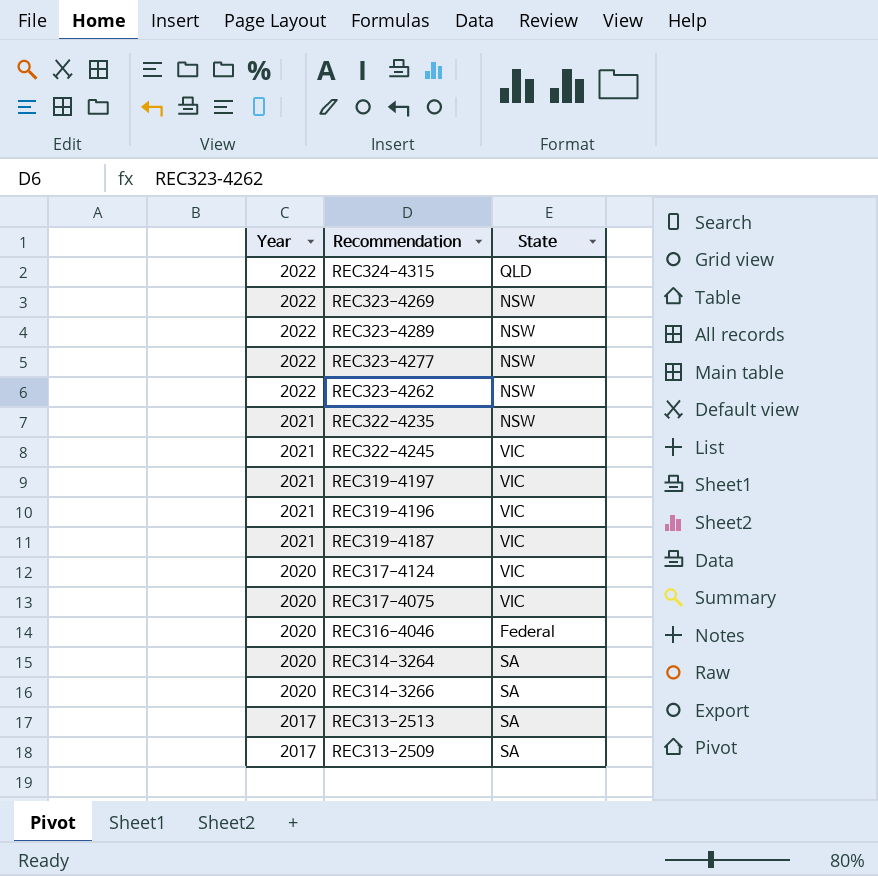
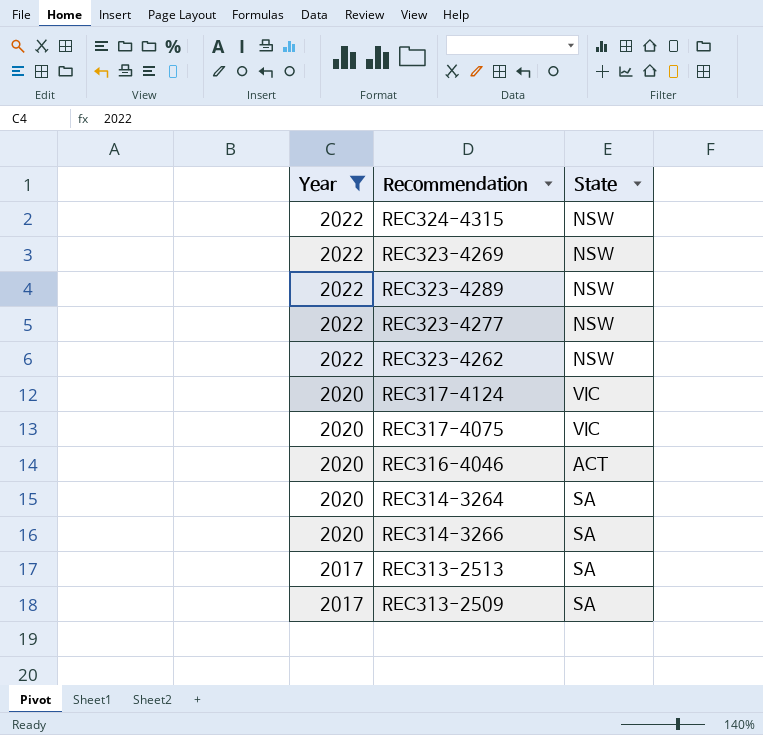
filter: none -> Year != 2021
REC324-4315 | State: QLD -> NSW
REC316-4046 | State: Federal -> ACT

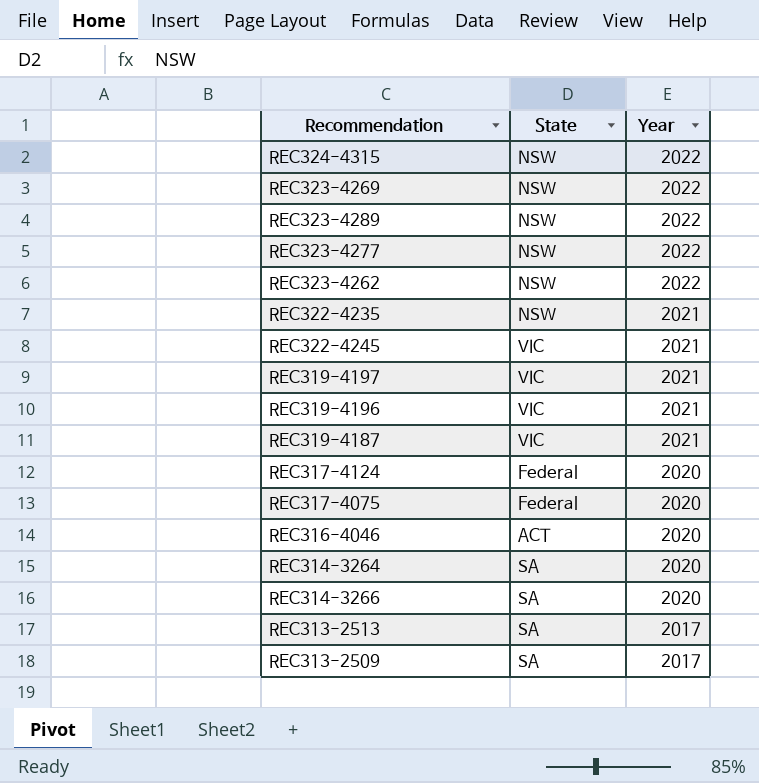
filter: Year != 2021 -> none
column Year | position: 1 -> 3
REC317-4124 | State: VIC -> Federal
REC317-4075 | State: VIC -> Federal

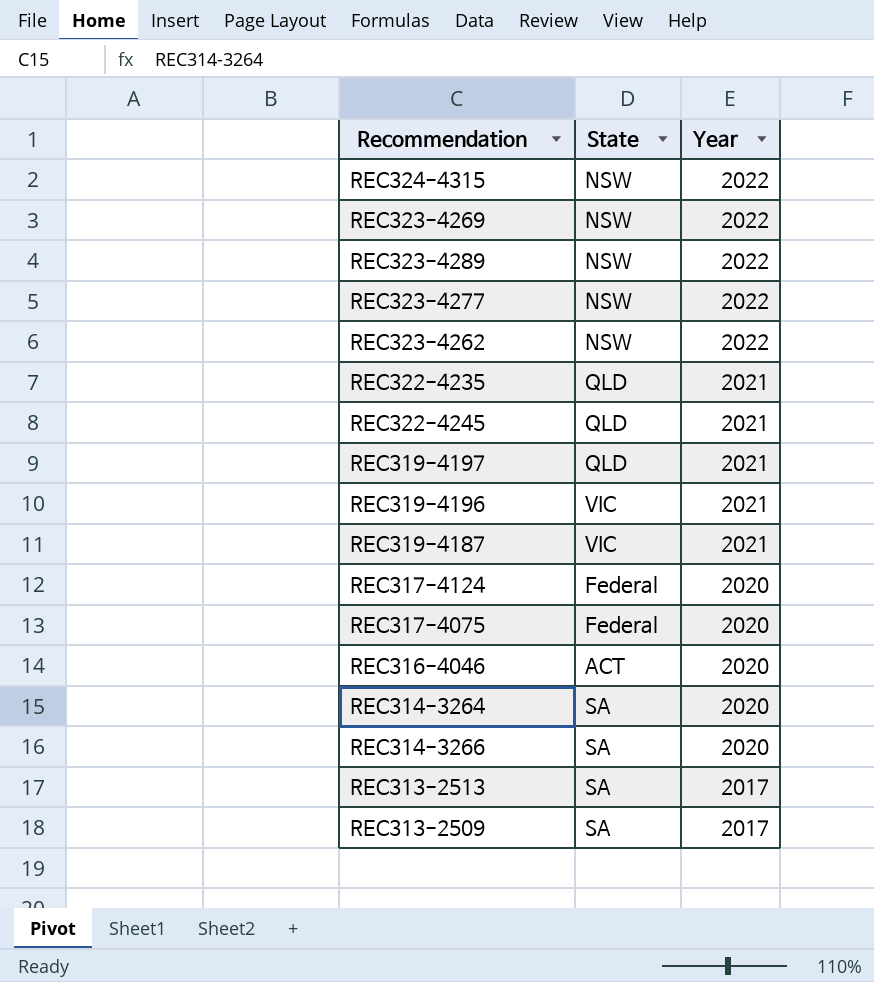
REC322-4235 | State: NSW -> QLD
REC322-4245 | State: VIC -> QLD
REC319-4197 | State: VIC -> QLD

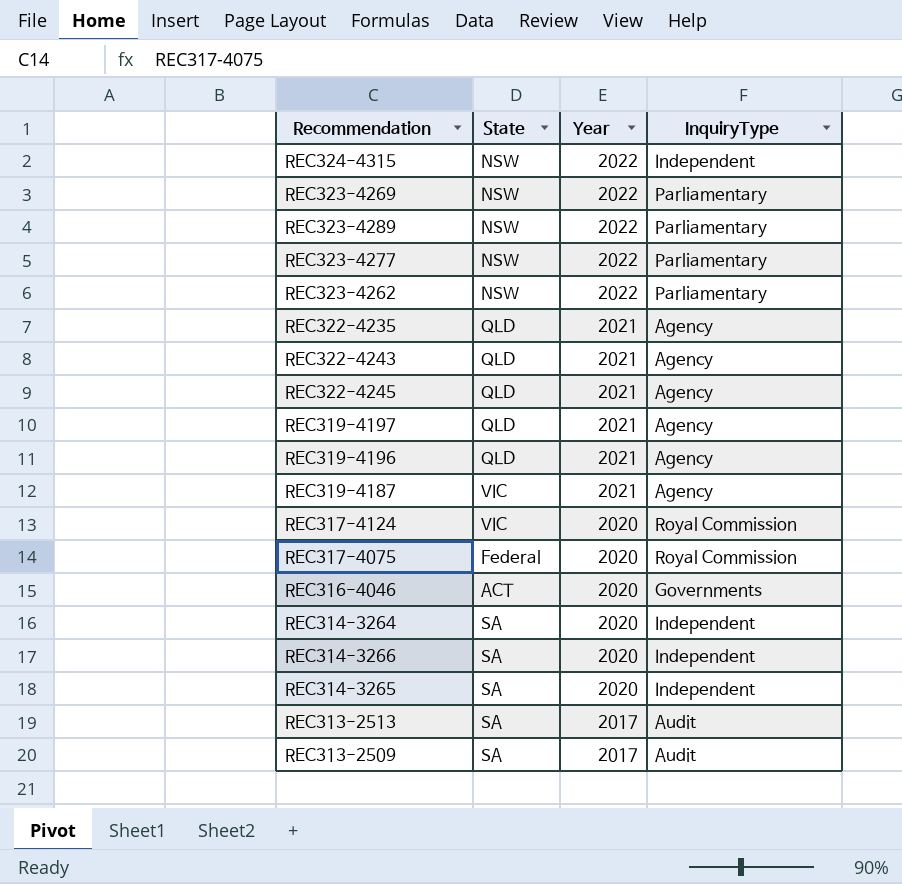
column InquiryType | position: none -> 4
row REC322-4243: none -> QLD | 2021 | Agency
REC319-4196 | State: VIC -> QLD
REC317-4124 | State: Federal -> VIC
row REC314-3265: none -> SA | 2020 | Independent

